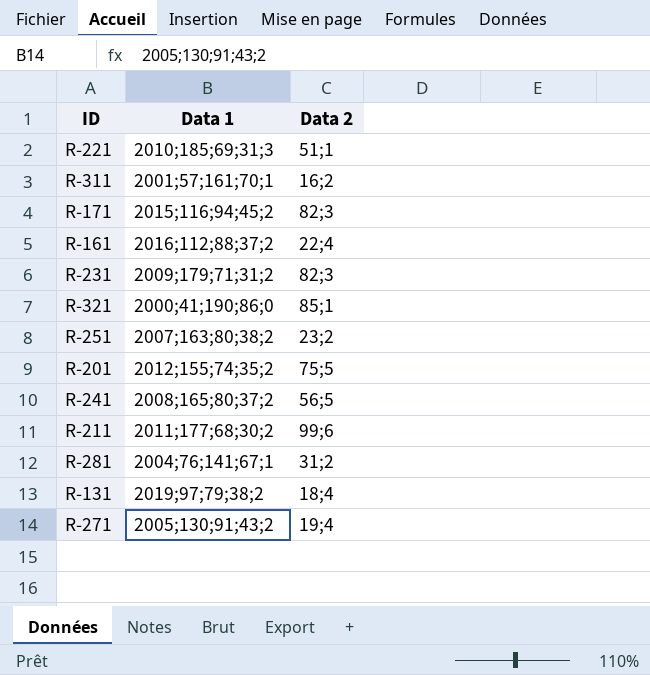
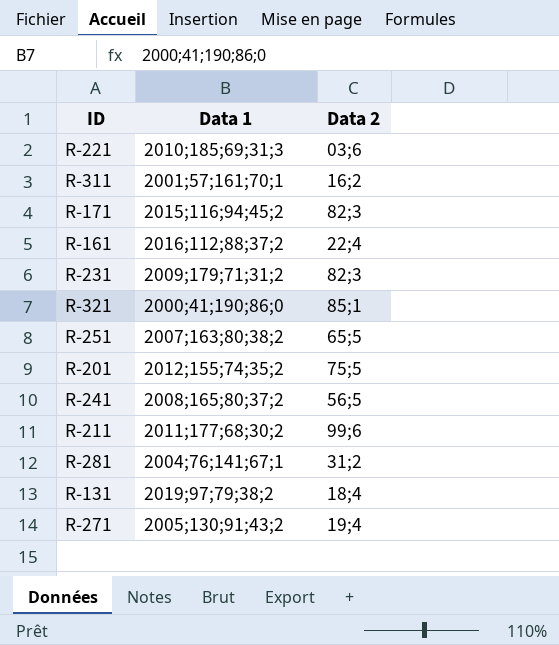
R-221 | Data 2: 51;1 -> 03;6
R-251 | Data 2: 23;2 -> 65;5

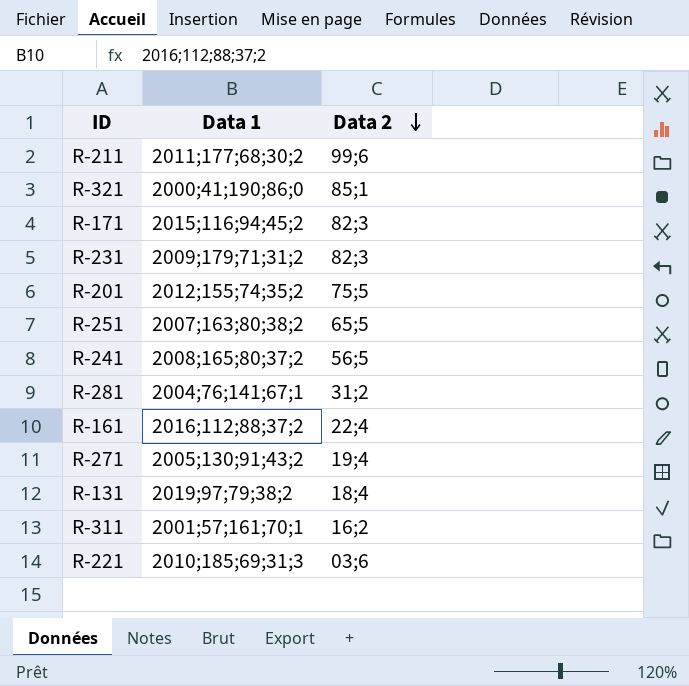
row order: none -> Data 2 descending

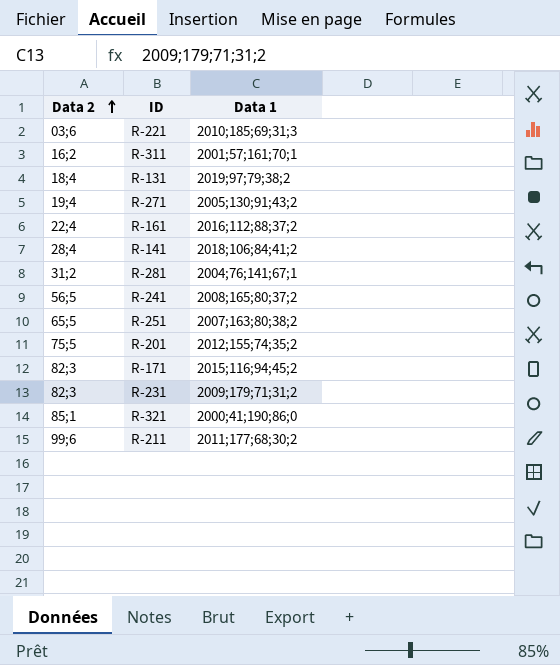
row order: Data 2 descending -> Data 2 ascending
column Data 2 | position: 3 -> 1
row R-141: none -> 28;4 | 2018;106;84;41;2

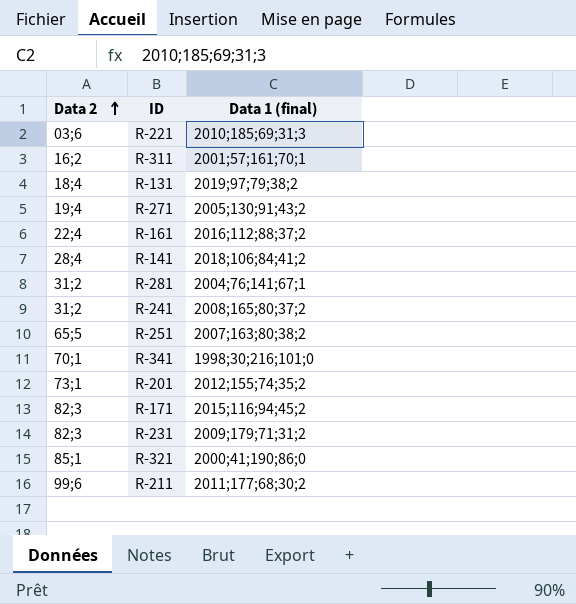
column name: Data 1 -> Data 1 (final)
R-241 | Data 2: 56;5 -> 31;2
row R-341: none -> 70;1 | 1998;30;216;101;0
R-201 | Data 2: 75;5 -> 73;1

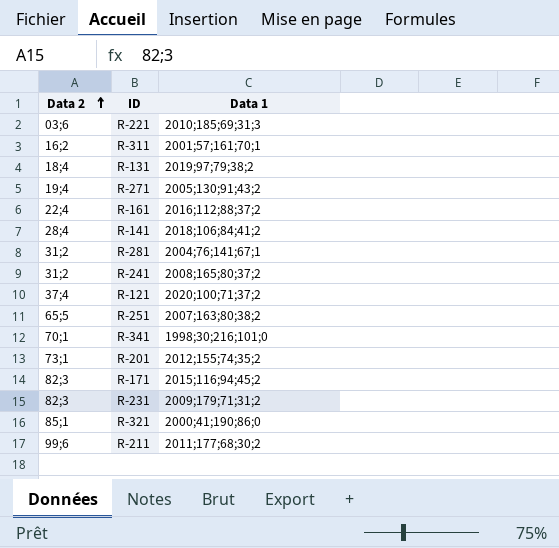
column name: Data 1 (final) -> Data 1
row R-121: none -> 37;4 | 2020;100;71;37;2

